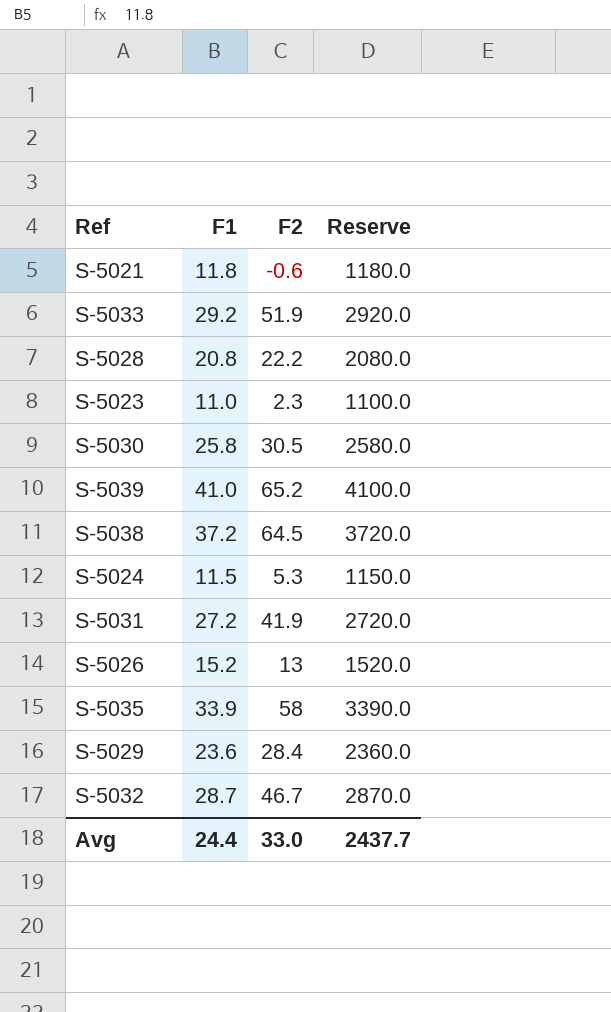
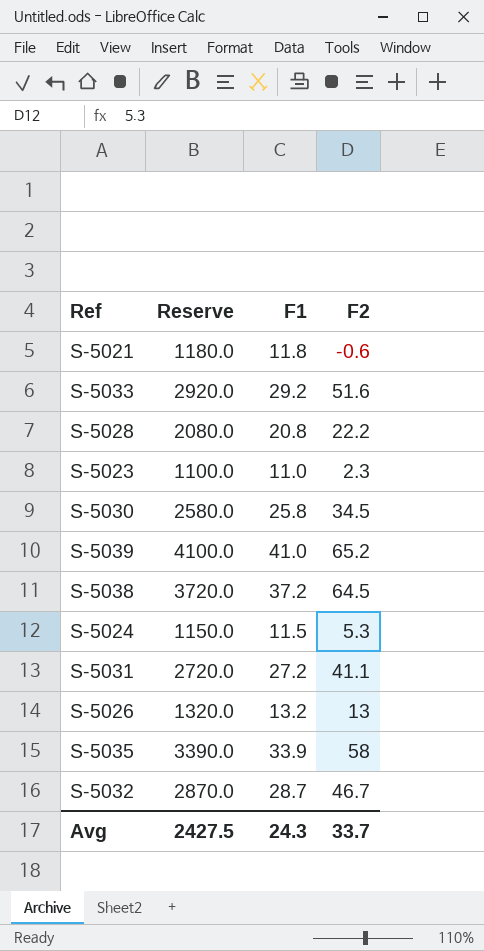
column Reserve | position: 4 -> 2
row S-5029: 23.6 | 28.4 | 2360.0 -> none
S-5033 | F2: 51.9 -> 51.6
S-5030 | F2: 30.5 -> 34.5
S-5031 | F2: 41.9 -> 41.1
S-5026 | Reserve: 1520.0 -> 1320.0
S-5026 | F1: 15.2 -> 13.2
Avg | Reserve: 2437.7 -> 2427.5
Avg | F1: 24.4 -> 24.3
Avg | F2: 33.0 -> 33.7

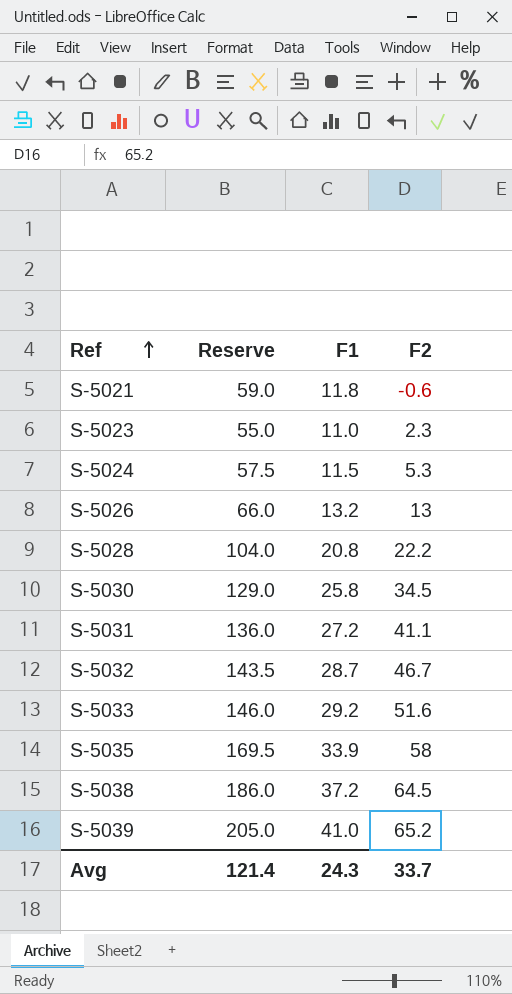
row order: none -> Ref ascending
column Reserve | formula: [F1] * 100 -> [F1] * 5
Avg | Reserve: 2427.5 -> 121.4

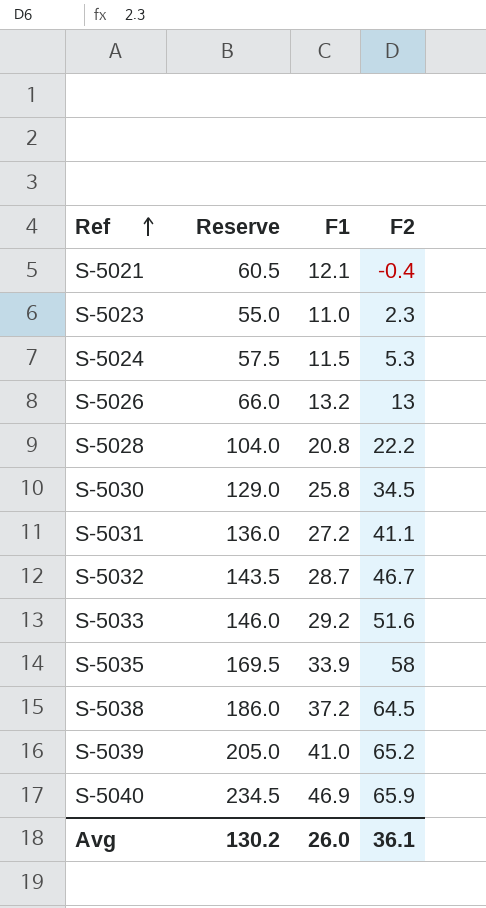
S-5021 | Reserve: 59.0 -> 60.5
S-5021 | F1: 11.8 -> 12.1
S-5021 | F2: -0.6 -> -0.4
row S-5040: none -> 234.5 | 46.9 | 65.9
Avg | Reserve: 121.4 -> 130.2
Avg | F1: 24.3 -> 26.0
Avg | F2: 33.7 -> 36.1

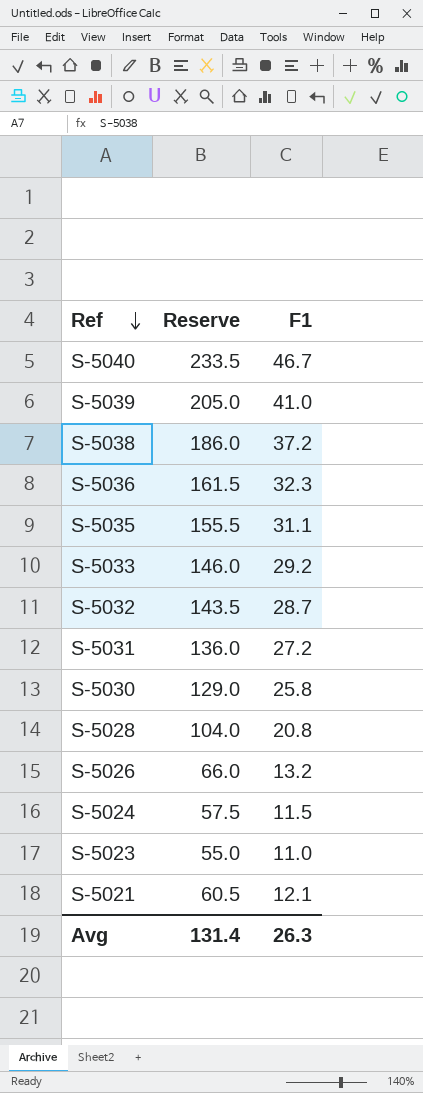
row order: Ref ascending -> Ref descending
column F2 | position: 4 -> none
S-5040 | Reserve: 234.5 -> 233.5
S-5040 | F1: 46.9 -> 46.7
row S-5036: none -> 161.5 | 32.3
S-5035 | Reserve: 169.5 -> 155.5
S-5035 | F1: 33.9 -> 31.1
Avg | Reserve: 130.2 -> 131.4
Avg | F1: 26.0 -> 26.3

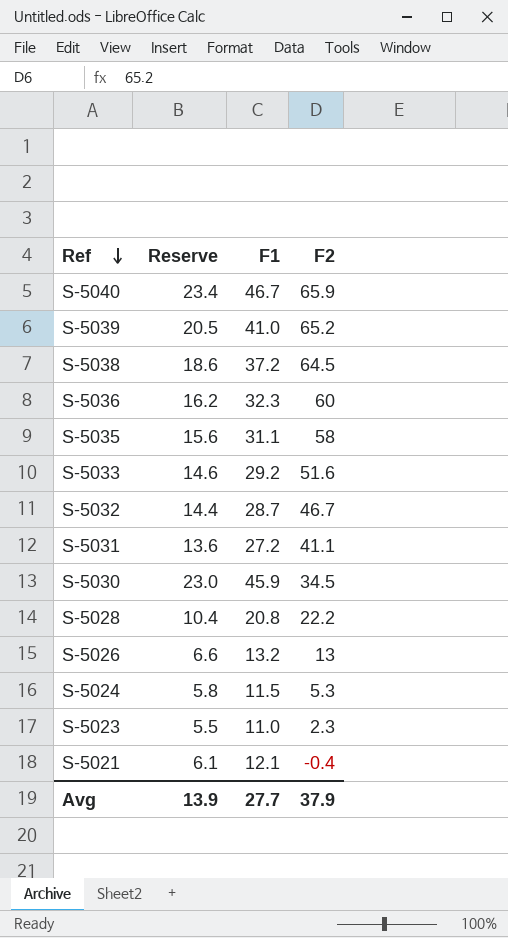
column Reserve | formula: [F1] * 5 -> [F1] * 0.5
column F2 | position: none -> 4
S-5030 | F1: 25.8 -> 45.9
Avg | Reserve: 131.4 -> 13.9
Avg | F1: 26.3 -> 27.7

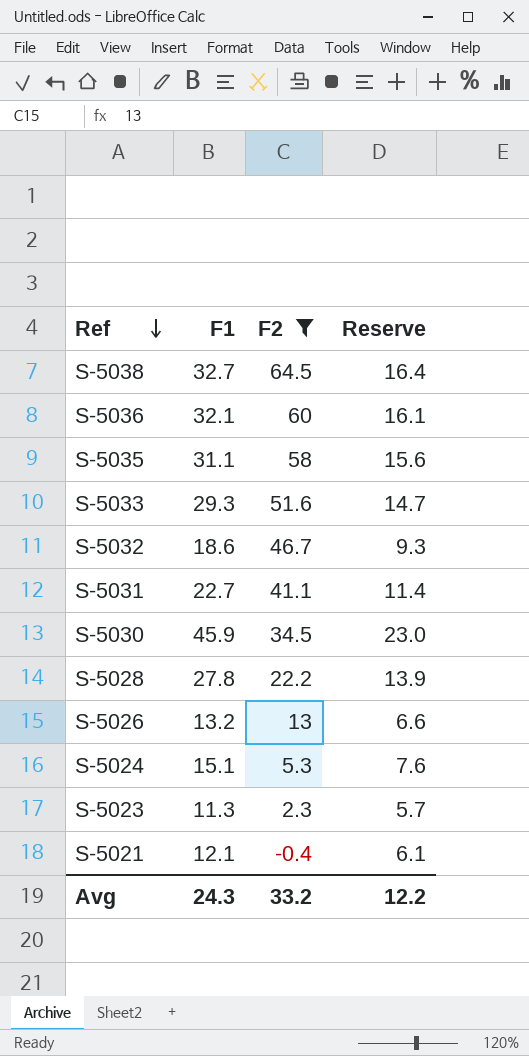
filter: none -> F2 <= 64.5
column Reserve | position: 2 -> 4
S-5038 | F1: 37.2 -> 32.7
S-5038 | Reserve: 18.6 -> 16.4
S-5036 | F1: 32.3 -> 32.1
S-5036 | Reserve: 16.2 -> 16.1
S-5033 | F1: 29.2 -> 29.3
S-5033 | Reserve: 14.6 -> 14.7
S-5032 | F1: 28.7 -> 18.6
S-5032 | Reserve: 14.4 -> 9.3
S-5031 | F1: 27.2 -> 22.7
S-5031 | Reserve: 13.6 -> 11.4
S-5028 | F1: 20.8 -> 27.8
S-5028 | Reserve: 10.4 -> 13.9
S-5024 | F1: 11.5 -> 15.1
S-5024 | Reserve: 5.8 -> 7.6
S-5023 | F1: 11.0 -> 11.3
S-5023 | Reserve: 5.5 -> 5.7
Avg | F1: 27.7 -> 24.3
Avg | F2: 37.9 -> 33.2
Avg | Reserve: 13.9 -> 12.2

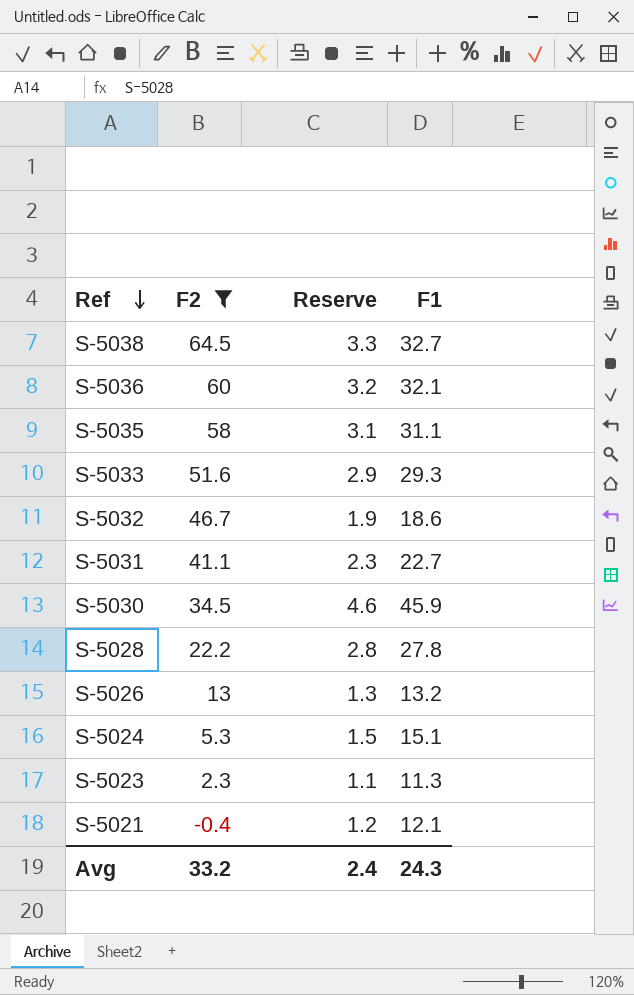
column Reserve | formula: [F1] * 0.5 -> [F1] * 0.1
column F1 | position: 2 -> 4
Avg | Reserve: 12.2 -> 2.4

